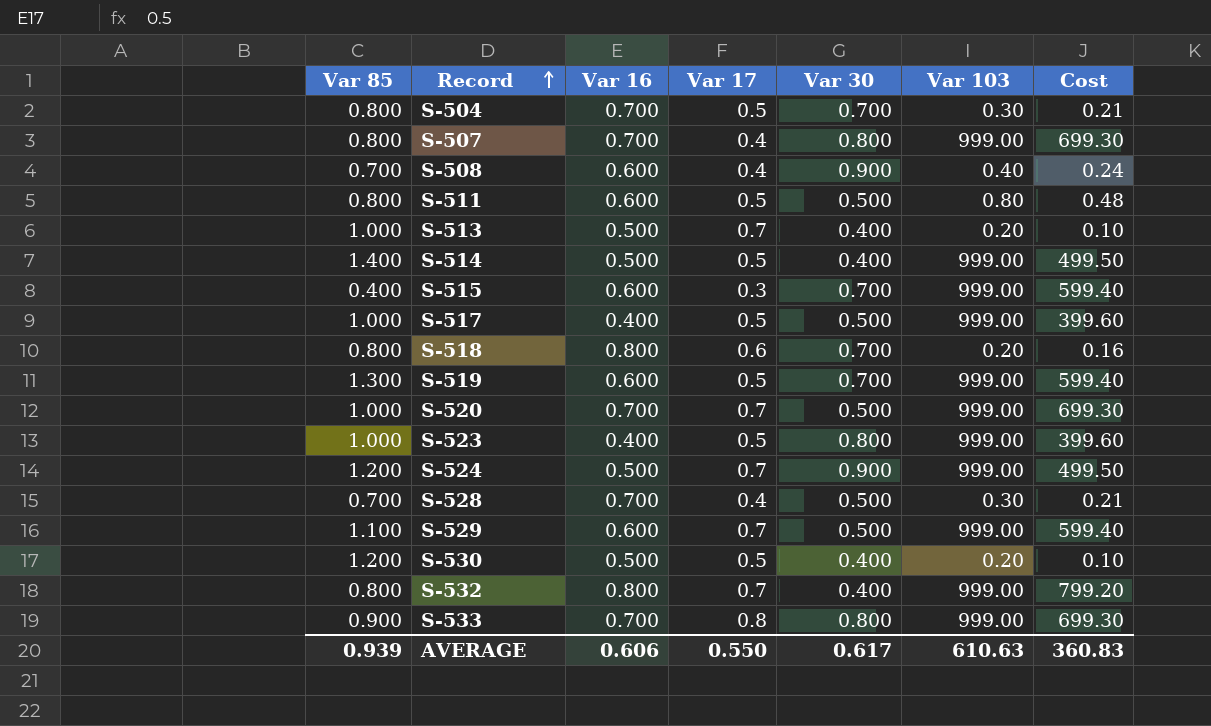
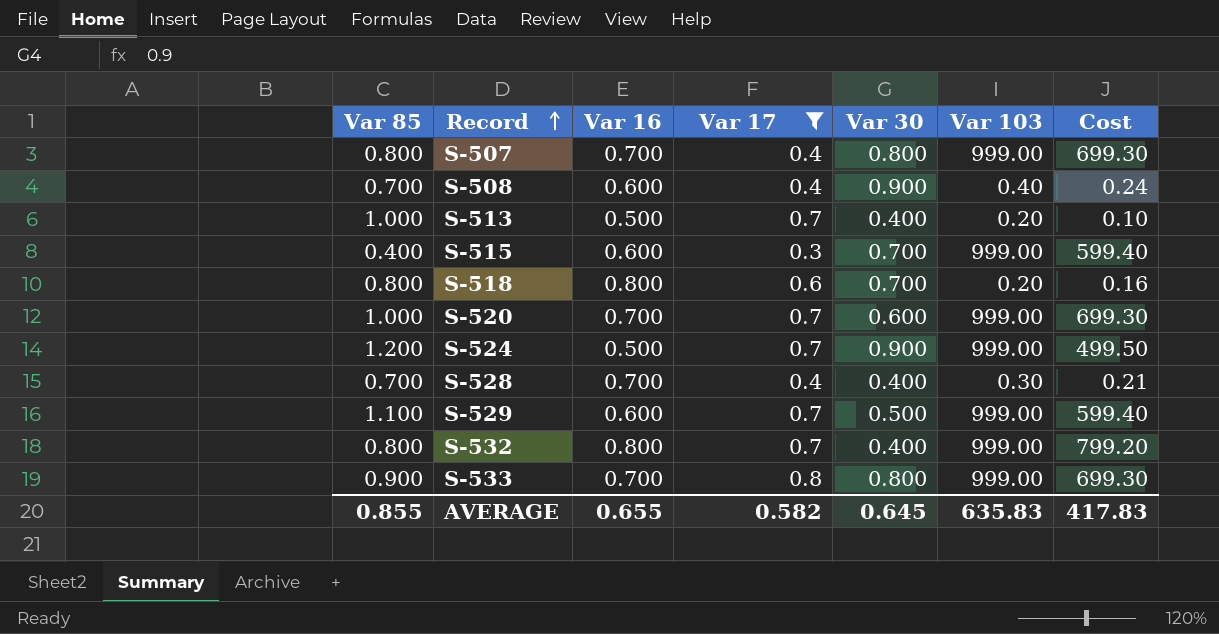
filter: none -> Var 17 != 0.5
S-520 | Var 30: 0.500 -> 0.600
S-528 | Var 30: 0.500 -> 0.400
AVERAGE | Var 85: 0.939 -> 0.855
AVERAGE | Var 16: 0.606 -> 0.655
AVERAGE | Var 17: 0.550 -> 0.582
AVERAGE | Var 30: 0.617 -> 0.645
AVERAGE | Var 103: 610.63 -> 635.83
AVERAGE | Cost: 360.83 -> 417.83

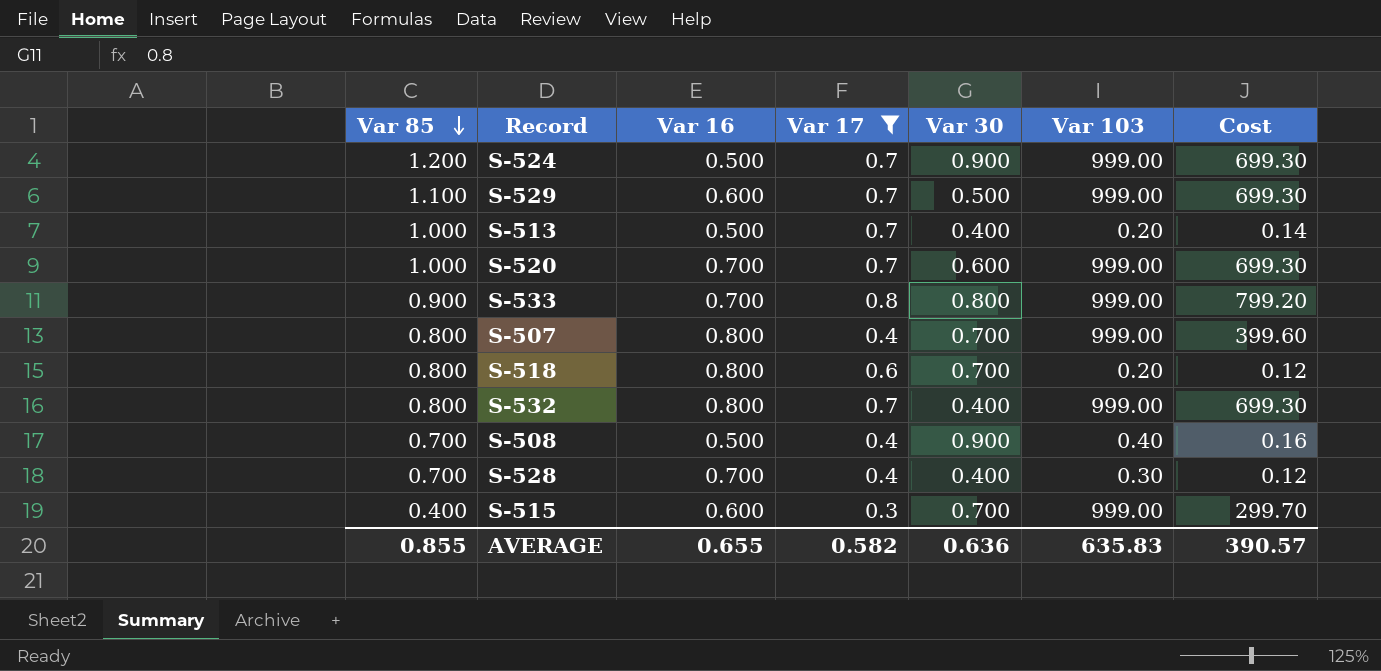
row order: Record ascending -> Var 85 descending
column Cost | formula: [Var 16] * [Var 103] -> [Var 17] * [Var 103]
S-507 | Var 16: 0.700 -> 0.800
S-507 | Var 30: 0.800 -> 0.700
S-508 | Var 16: 0.600 -> 0.500
AVERAGE | Var 30: 0.645 -> 0.636
AVERAGE | Cost: 417.83 -> 390.57

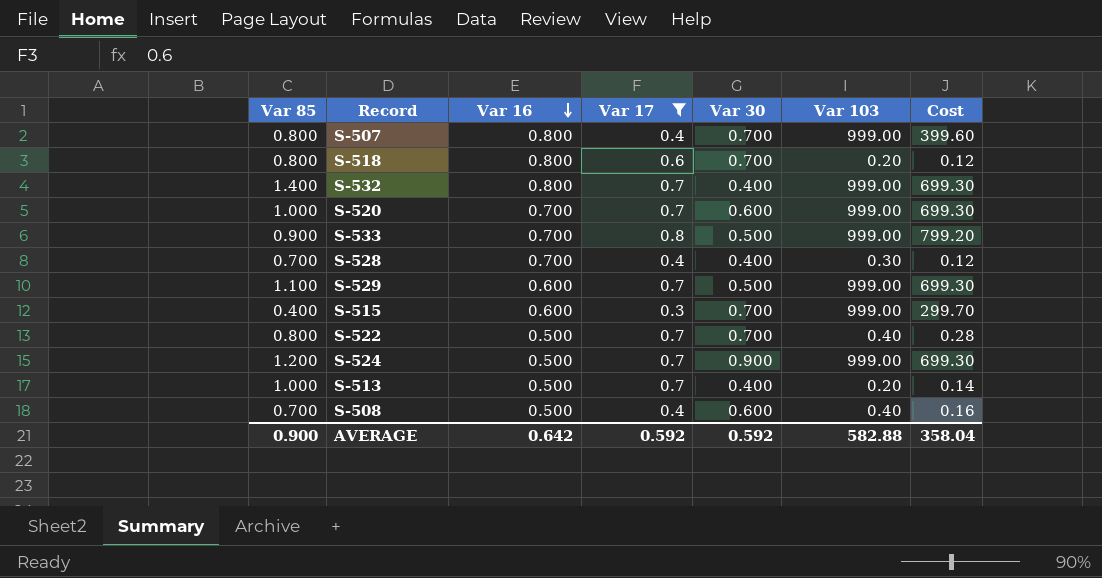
row order: Var 85 descending -> Var 16 descending
S-532 | Var 85: 0.800 -> 1.400
S-533 | Var 30: 0.800 -> 0.500
row S-522: none -> 0.800 | 0.500 | 0.7 | 0.700 | 0.40 | 0.28
S-508 | Var 30: 0.900 -> 0.600
AVERAGE | Var 85: 0.855 -> 0.900
AVERAGE | Var 16: 0.655 -> 0.642
AVERAGE | Var 17: 0.582 -> 0.592
AVERAGE | Var 30: 0.636 -> 0.592
AVERAGE | Var 103: 635.83 -> 582.88
AVERAGE | Cost: 390.57 -> 358.04

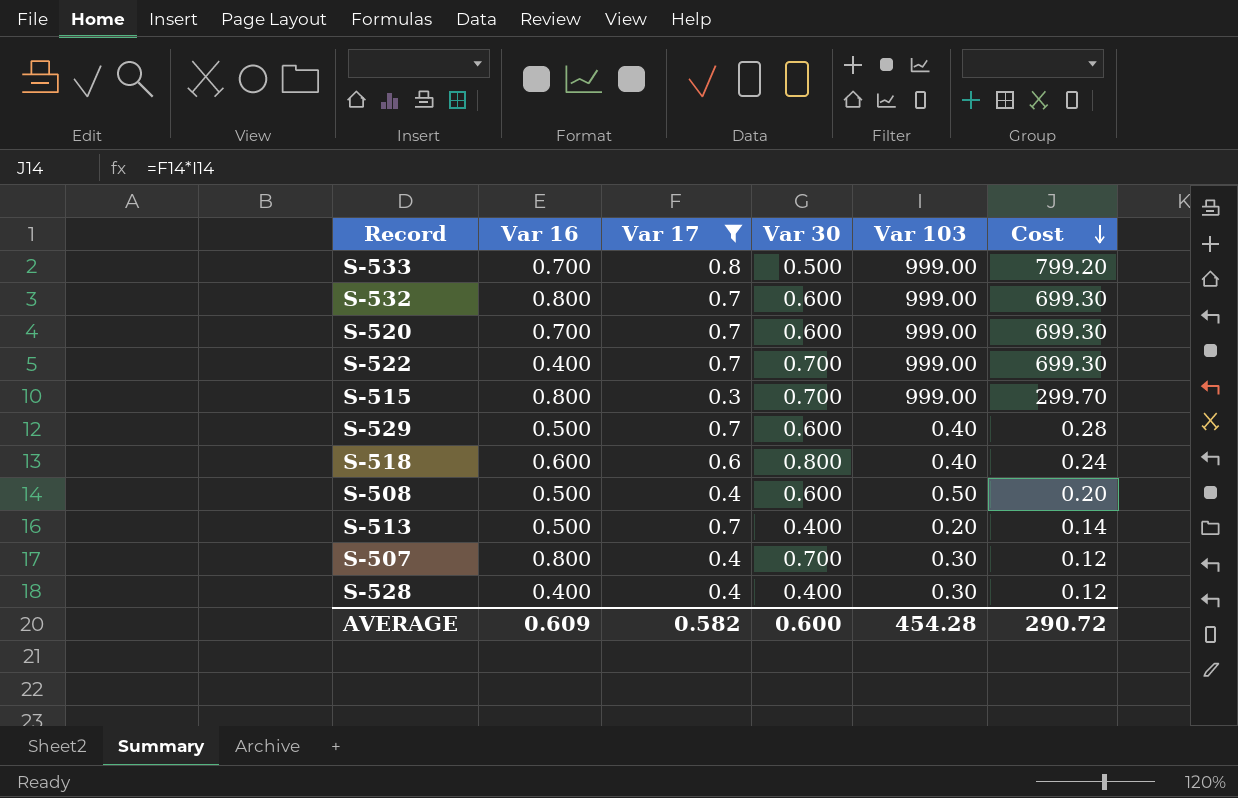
row order: Var 16 descending -> Cost descending
column Var 85 | position: 1 -> none
row S-524: 1.200 | 0.500 | 0.7 | 0.900 | 999.00 | 699.30 -> none
S-532 | Var 30: 0.400 -> 0.600
S-522 | Var 16: 0.500 -> 0.400
S-522 | Var 103: 0.40 -> 999.00
S-522 | Cost: 0.28 -> 699.30
S-515 | Var 16: 0.600 -> 0.800
S-529 | Var 16: 0.600 -> 0.500
S-529 | Var 30: 0.500 -> 0.600
S-529 | Var 103: 999.00 -> 0.40
S-529 | Cost: 699.30 -> 0.28
S-518 | Var 16: 0.800 -> 0.600
S-518 | Var 30: 0.700 -> 0.800
S-518 | Var 103: 0.20 -> 0.40
S-518 | Cost: 0.12 -> 0.24
S-508 | Var 103: 0.40 -> 0.50
S-508 | Cost: 0.16 -> 0.20
S-507 | Var 103: 999.00 -> 0.30
S-507 | Cost: 399.60 -> 0.12
S-528 | Var 16: 0.700 -> 0.400
AVERAGE | Var 16: 0.642 -> 0.609
AVERAGE | Var 17: 0.592 -> 0.582
AVERAGE | Var 30: 0.592 -> 0.600
AVERAGE | Var 103: 582.88 -> 454.28
AVERAGE | Cost: 358.04 -> 290.72

